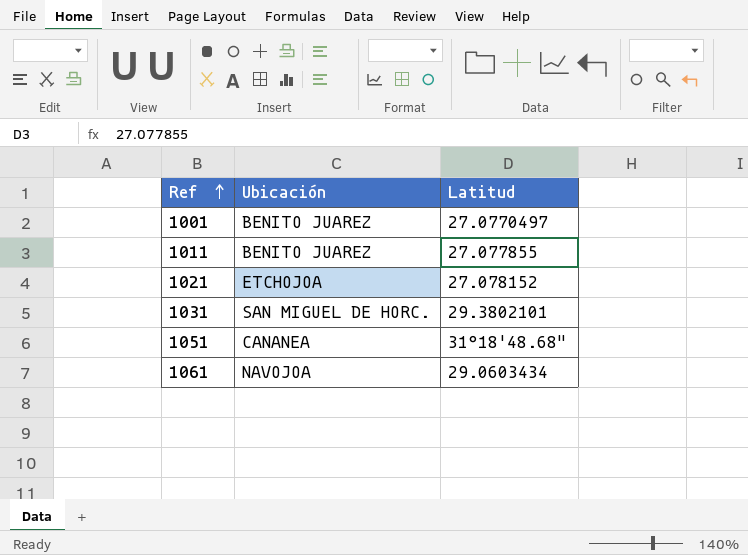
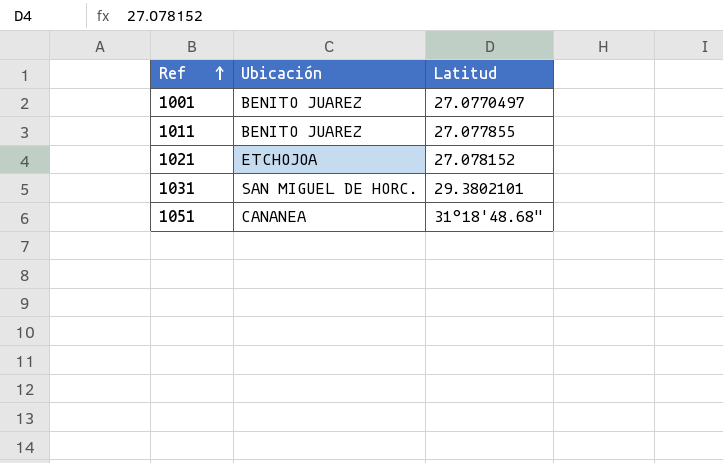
row 1061: NAVOJOA | 29.0603434 -> none

